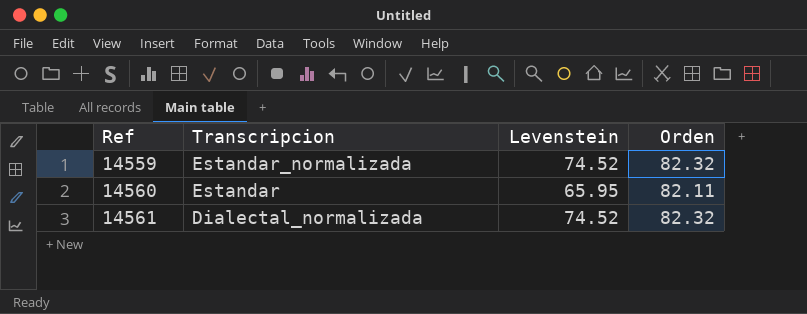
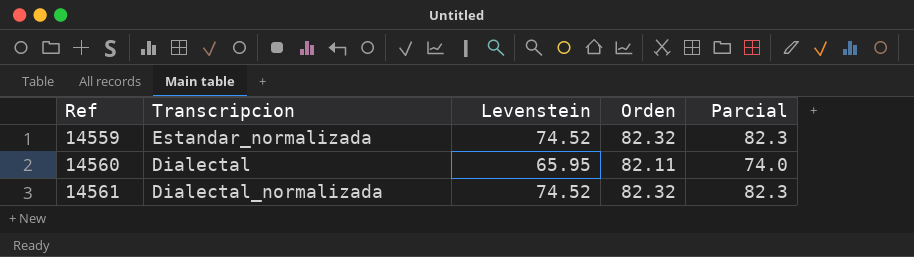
column Parcial | position: none -> 5
14560 | Transcripcion: Estandar -> Dialectal

